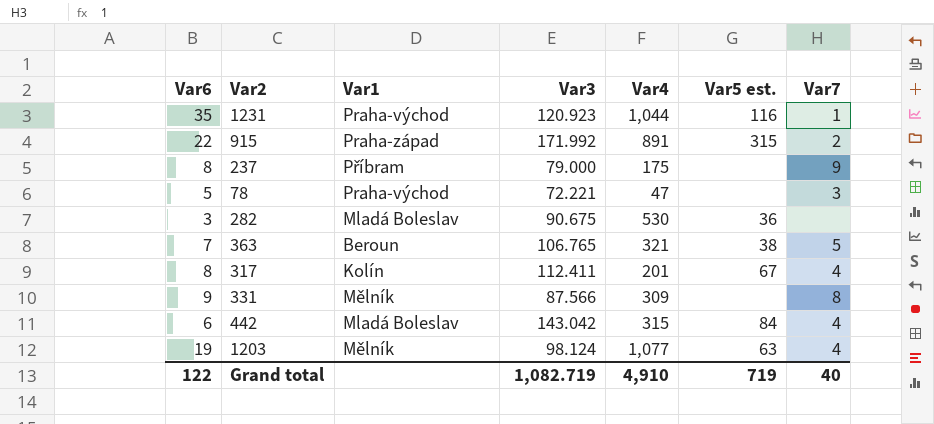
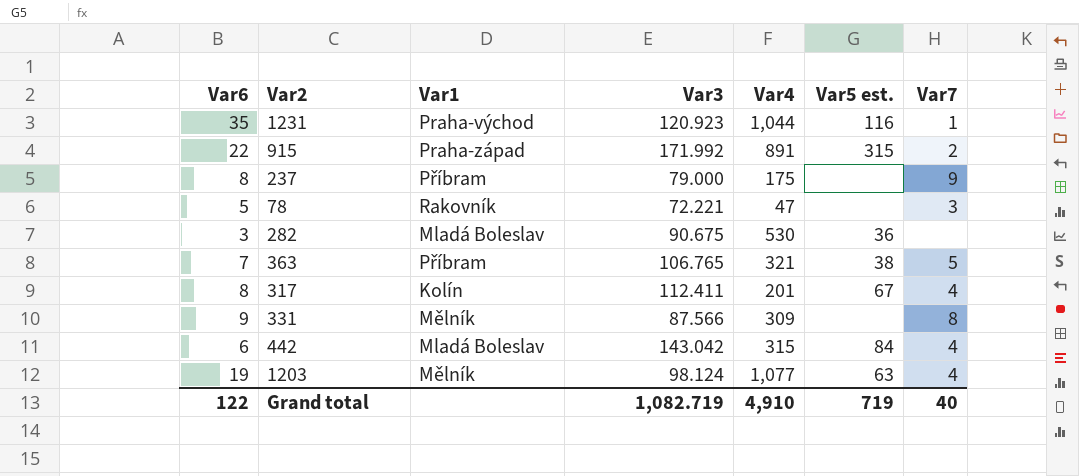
78 | Var1: Praha-východ -> Rakovník
363 | Var1: Beroun -> Příbram

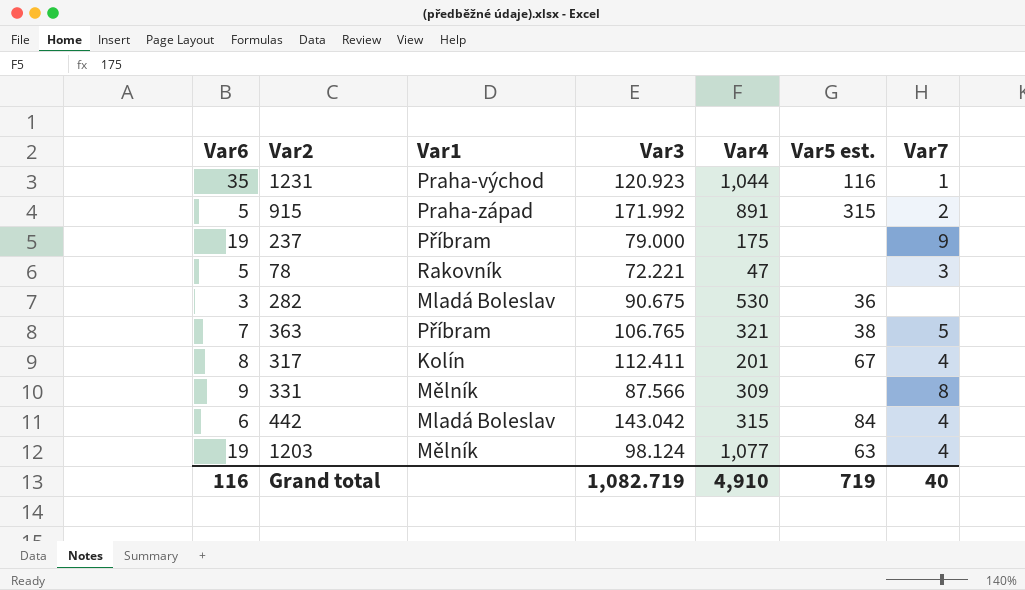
915 | Var6: 22 -> 5
237 | Var6: 8 -> 19
Grand total | Var6: 122 -> 116

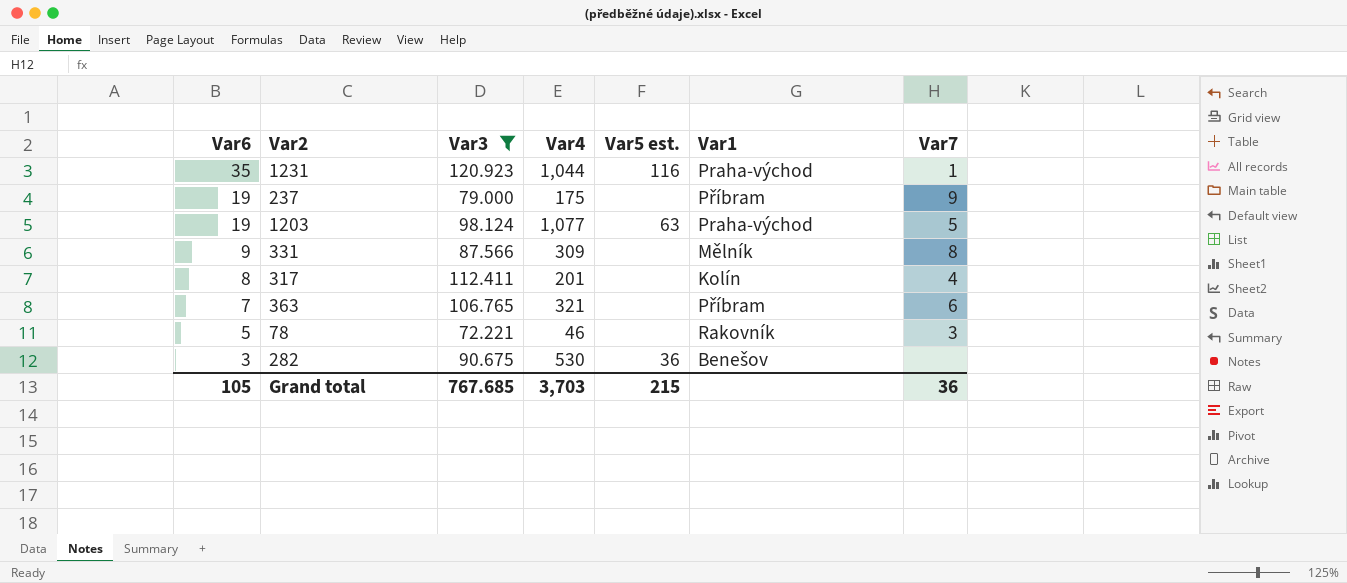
filter: none -> Var3 <= 120.923
row order: none -> Var6 descending
column Var1 | position: 3 -> 6
1203 | Var1: Mělník -> Praha-východ
1203 | Var7: 4 -> 5
317 | Var5 est.: 67 -> none
363 | Var5 est.: 38 -> none
363 | Var7: 5 -> 6
78 | Var4: 47 -> 46
282 | Var1: Mladá Boleslav -> Benešov
Grand total | Var6: 116 -> 105
Grand total | Var3: 1,082.719 -> 767.685
Grand total | Var4: 4,910 -> 3,703
Grand total | Var5 est.: 719 -> 215
Grand total | Var7: 40 -> 36

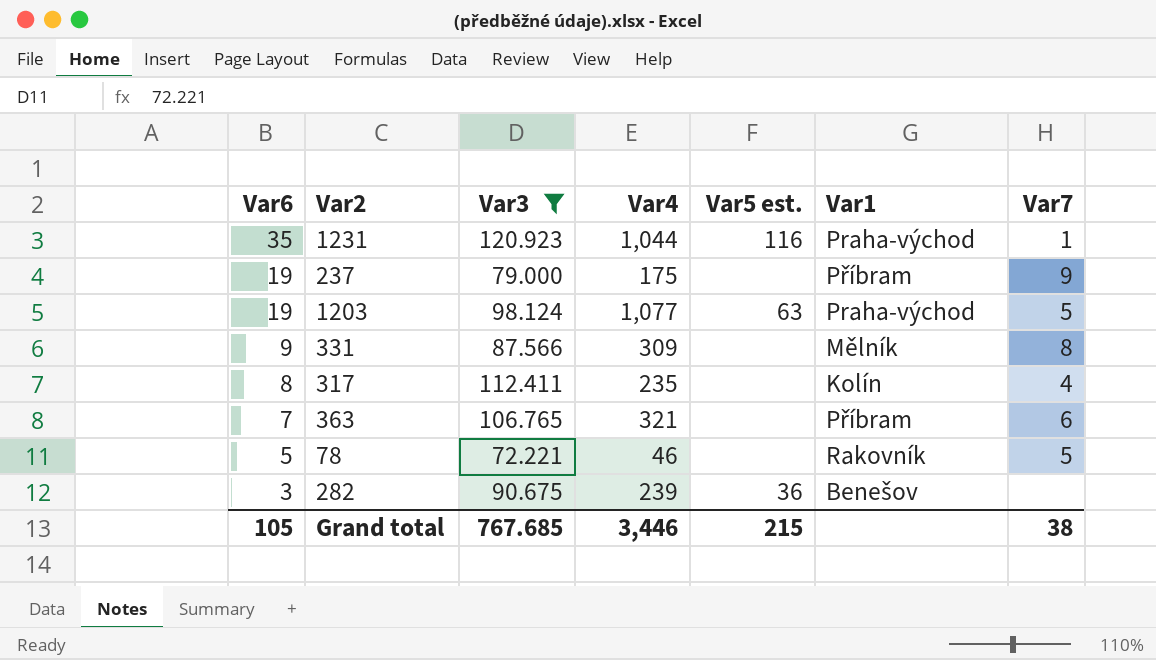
317 | Var4: 201 -> 235
78 | Var7: 3 -> 5
282 | Var4: 530 -> 239
Grand total | Var4: 3,703 -> 3,446
Grand total | Var7: 36 -> 38

